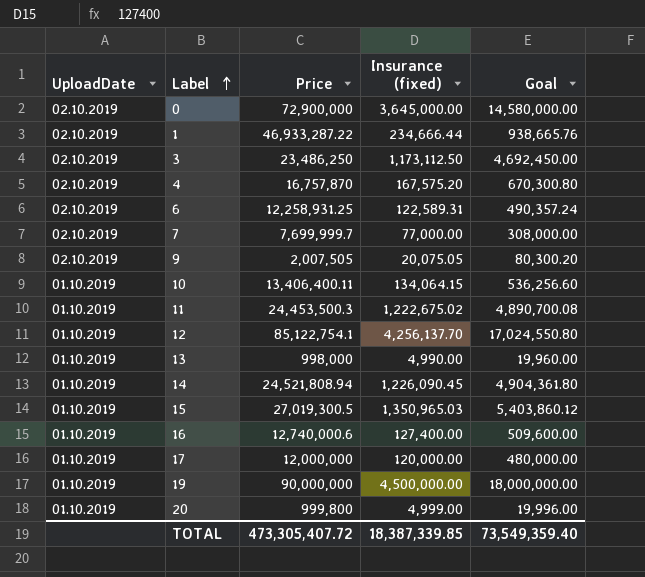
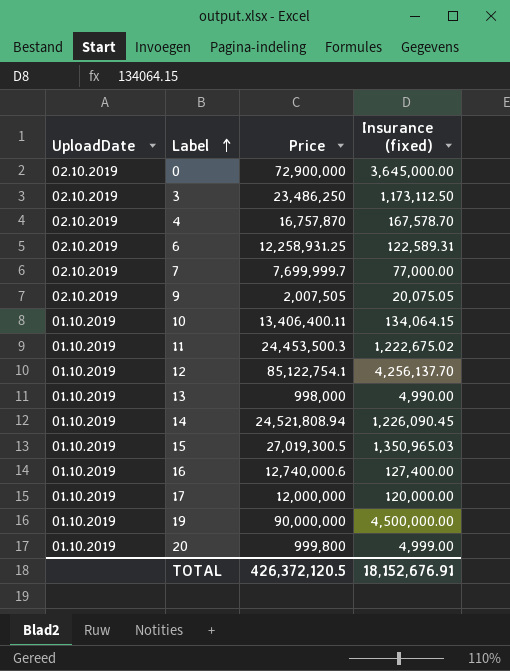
column Goal | formula: [Insurance (fixed)] * 4 -> none
row 1: 02.10.2019 | 46,933,287.22 | 234,666.44 | 938,665.76 -> none
4 | Insurance (fixed): 167,575.20 -> 167,578.70
TOTAL | Price: 473,305,407.72 -> 426,372,120.5
TOTAL | Insurance (fixed): 18,387,339.85 -> 18,152,676.91

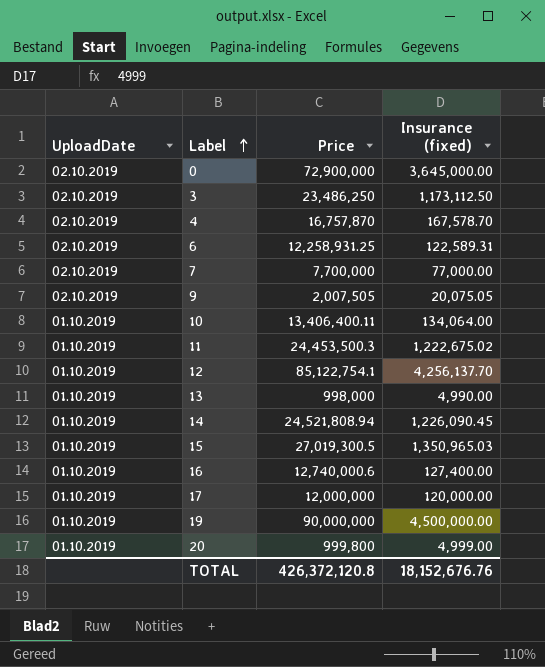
7 | Price: 7,699,999.7 -> 7,700,000
10 | Insurance (fixed): 134,064.15 -> 134,064.00
TOTAL | Price: 426,372,120.5 -> 426,372,120.8
TOTAL | Insurance (fixed): 18,152,676.91 -> 18,152,676.76

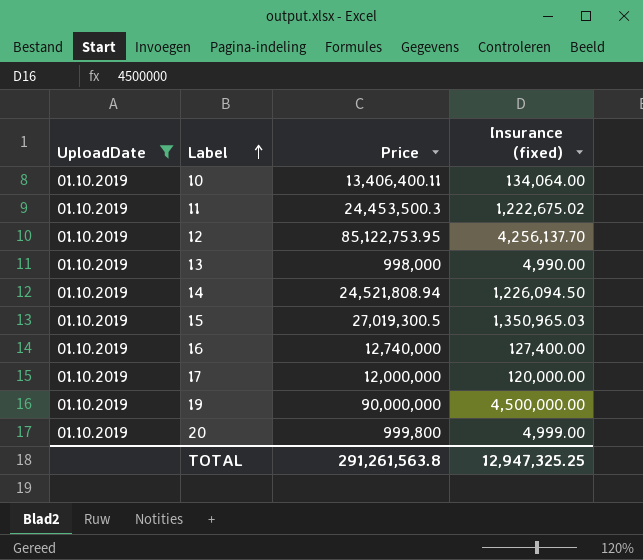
filter: none -> UploadDate = 01.10.2019
12 | Price: 85,122,754.1 -> 85,122,753.95
14 | Insurance (fixed): 1,226,090.45 -> 1,226,094.50
16 | Price: 12,740,000.6 -> 12,740,000
TOTAL | Price: 426,372,120.8 -> 291,261,563.8
TOTAL | Insurance (fixed): 18,152,676.76 -> 12,947,325.25

